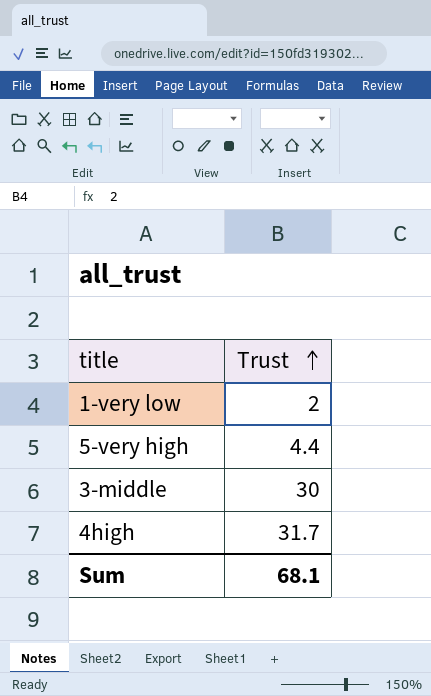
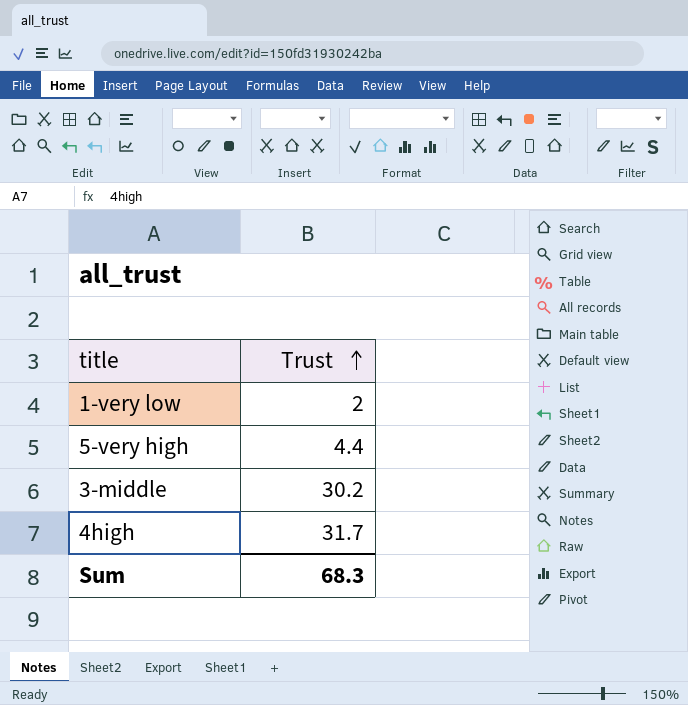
3-middle | Trust: 30 -> 30.2
Sum | Trust: 68.1 -> 68.3

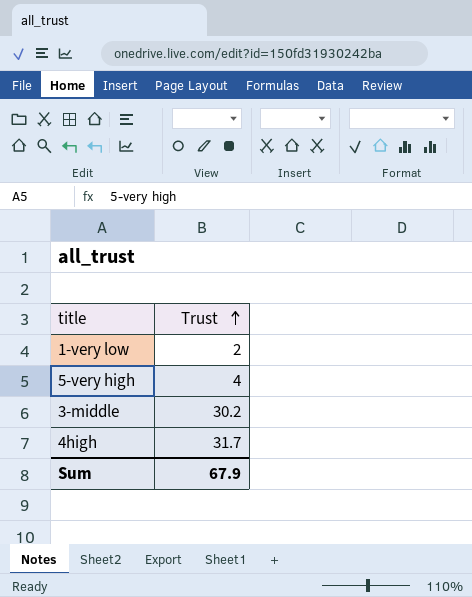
5-very high | Trust: 4.4 -> 4
Sum | Trust: 68.3 -> 67.9

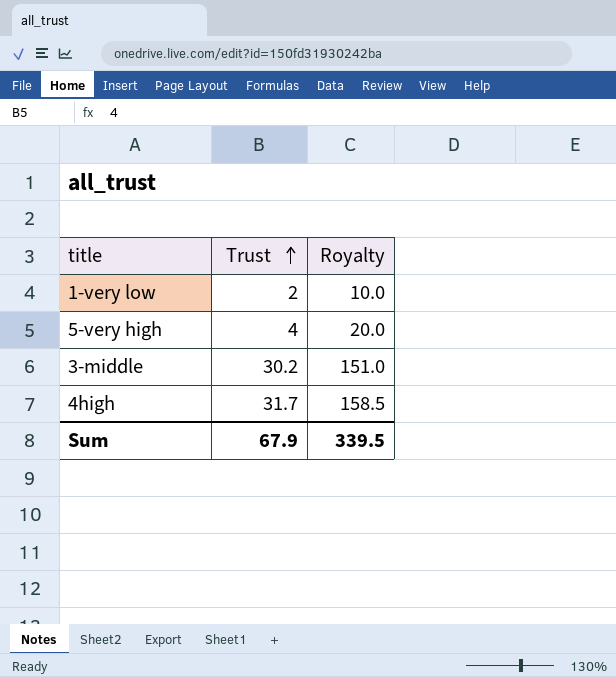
column Royalty | formula: none -> [Trust] * 5

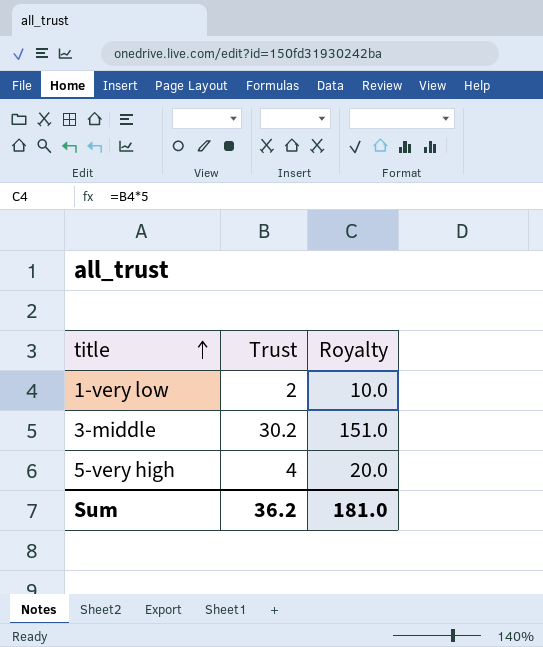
row order: Trust ascending -> title ascending
row 4high: 31.7 | 158.5 -> none
Sum | Trust: 67.9 -> 36.2
Sum | Royalty: 339.5 -> 181.0

